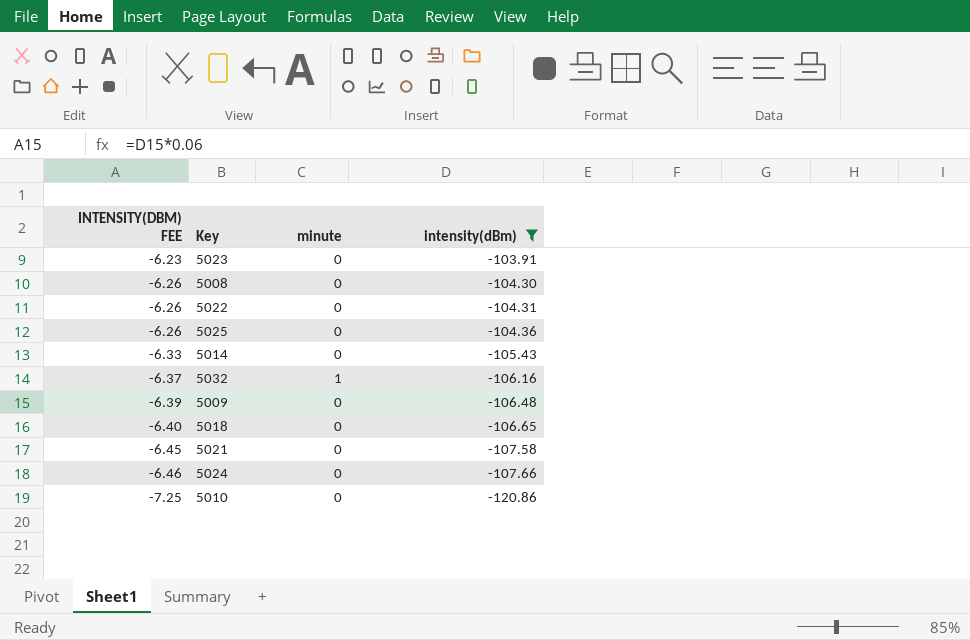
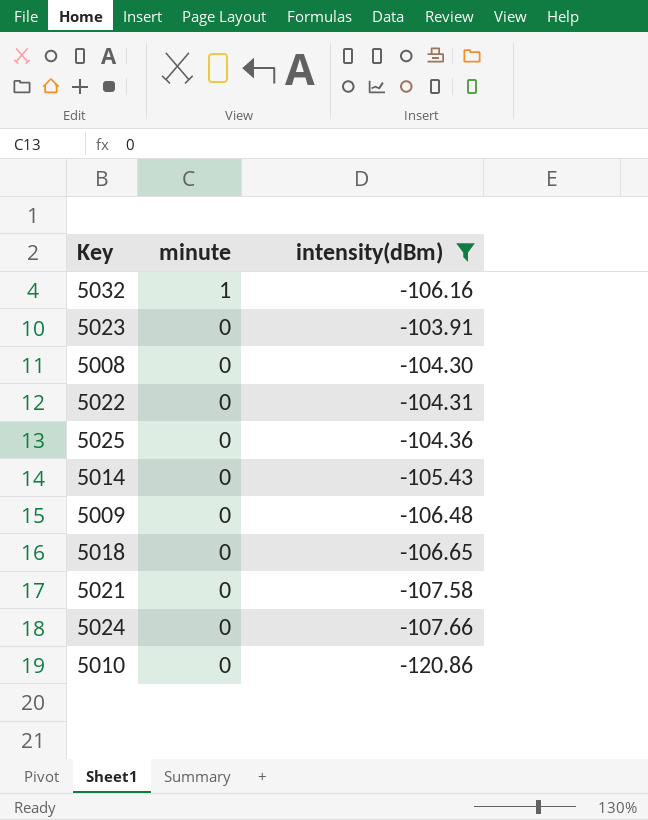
row order: INTENSITY(DBM) FEE descending -> minute descending
column INTENSITY(DBM) FEE | formula: [intensity(dBm)] * 0.06 -> none

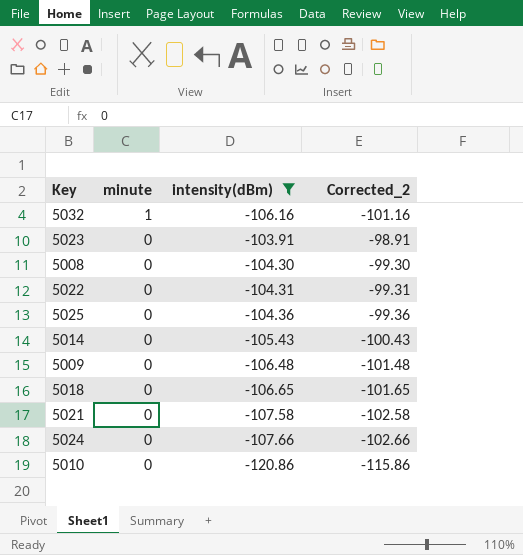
column Corrected_2 | formula: none -> [intensity(dBm)] + 5

